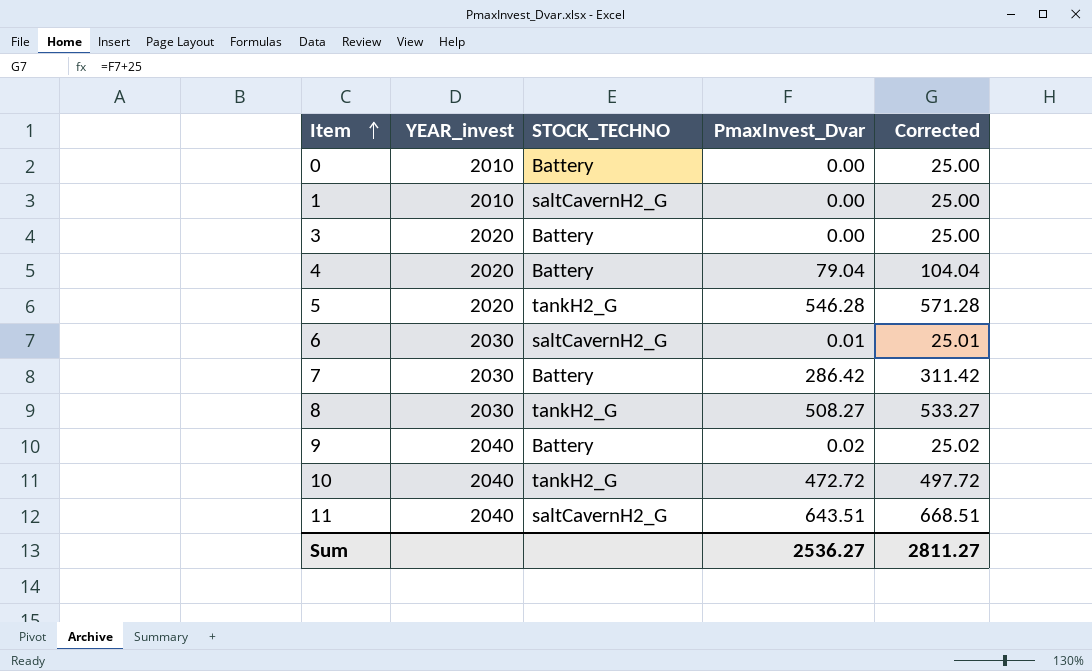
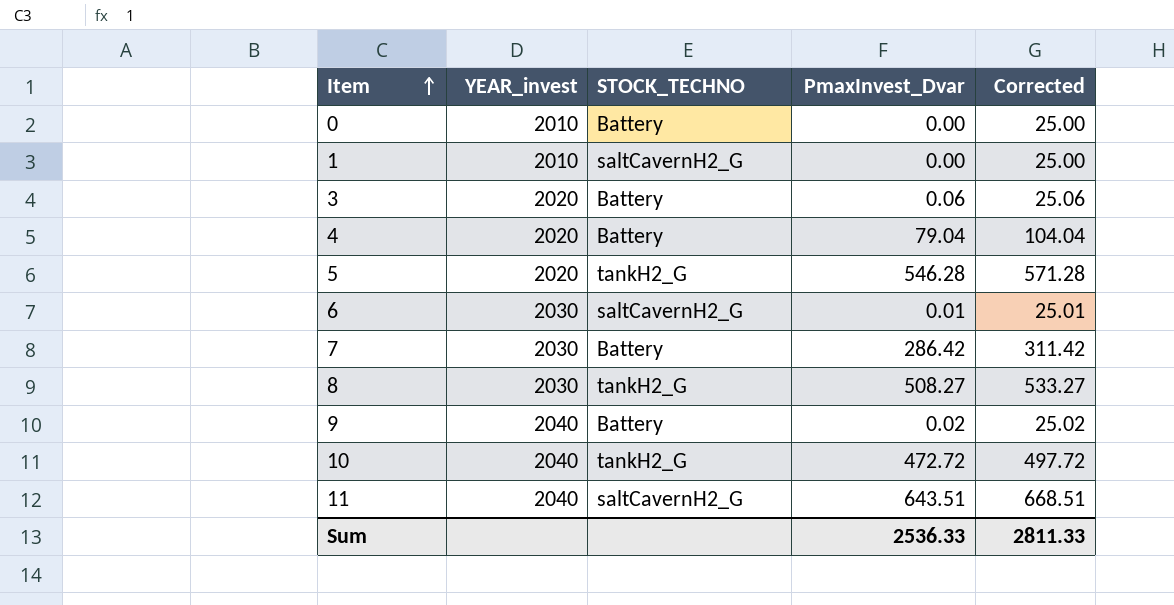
3 | PmaxInvest_Dvar: 0.00 -> 0.06
3 | Corrected: 25.00 -> 25.06
Sum | PmaxInvest_Dvar: 2536.27 -> 2536.33
Sum | Corrected: 2811.27 -> 2811.33

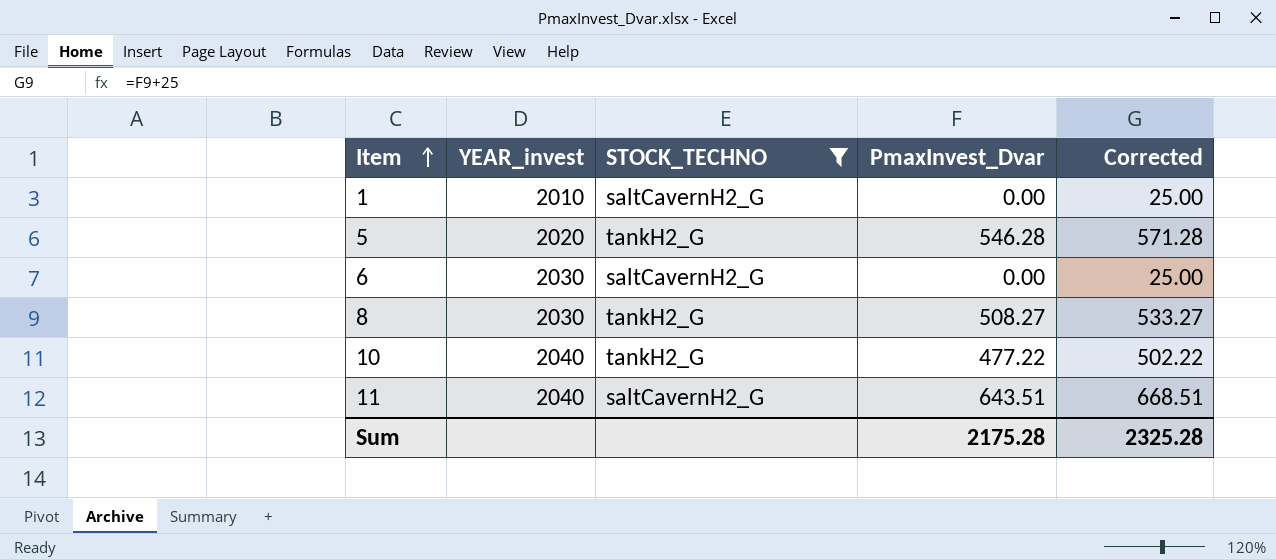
filter: none -> STOCK_TECHNO != Battery
6 | PmaxInvest_Dvar: 0.01 -> 0.00
6 | Corrected: 25.01 -> 25.00
10 | PmaxInvest_Dvar: 472.72 -> 477.22
10 | Corrected: 497.72 -> 502.22
Sum | PmaxInvest_Dvar: 2536.33 -> 2175.28
Sum | Corrected: 2811.33 -> 2325.28

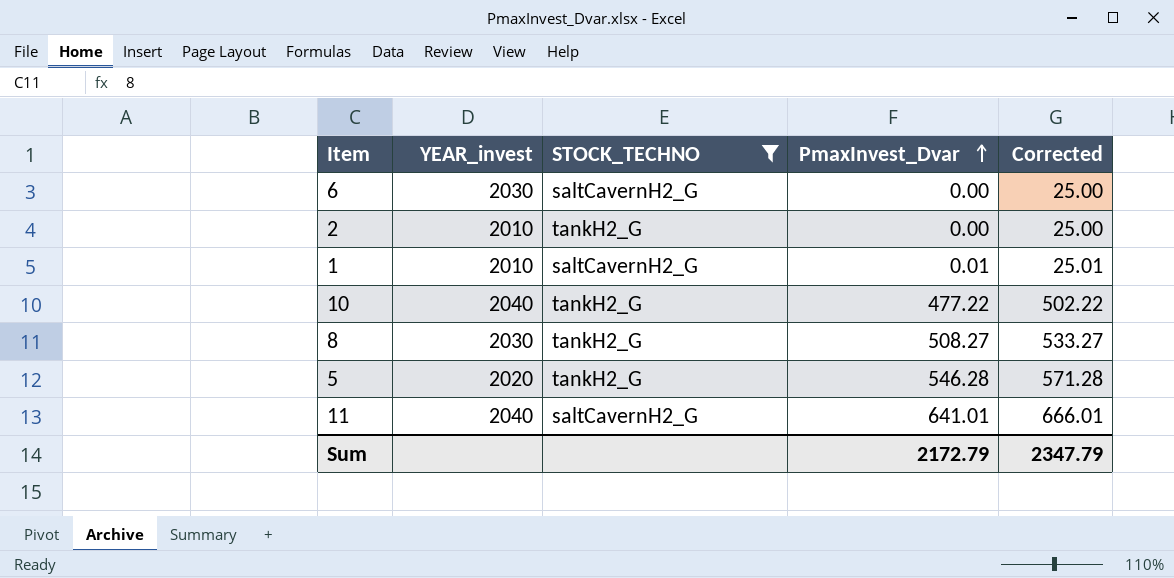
row order: Item ascending -> PmaxInvest_Dvar ascending
row 2: none -> 2010 | tankH2_G | 0.00 | 25.00
1 | PmaxInvest_Dvar: 0.00 -> 0.01
1 | Corrected: 25.00 -> 25.01
11 | PmaxInvest_Dvar: 643.51 -> 641.01
11 | Corrected: 668.51 -> 666.01
Sum | PmaxInvest_Dvar: 2175.28 -> 2172.79
Sum | Corrected: 2325.28 -> 2347.79

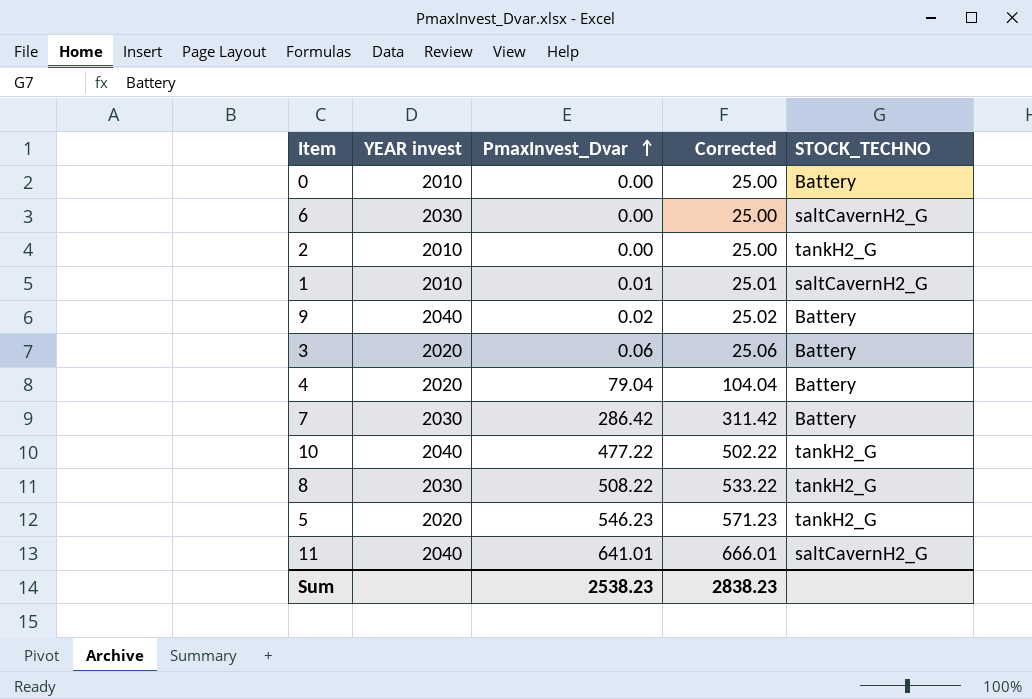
filter: STOCK_TECHNO != Battery -> none
column name: YEAR_invest -> YEAR invest
column STOCK_TECHNO | position: 3 -> 5
8 | PmaxInvest_Dvar: 508.27 -> 508.22
8 | Corrected: 533.27 -> 533.22
5 | PmaxInvest_Dvar: 546.28 -> 546.23
5 | Corrected: 571.28 -> 571.23
Sum | PmaxInvest_Dvar: 2172.79 -> 2538.23
Sum | Corrected: 2347.79 -> 2838.23

